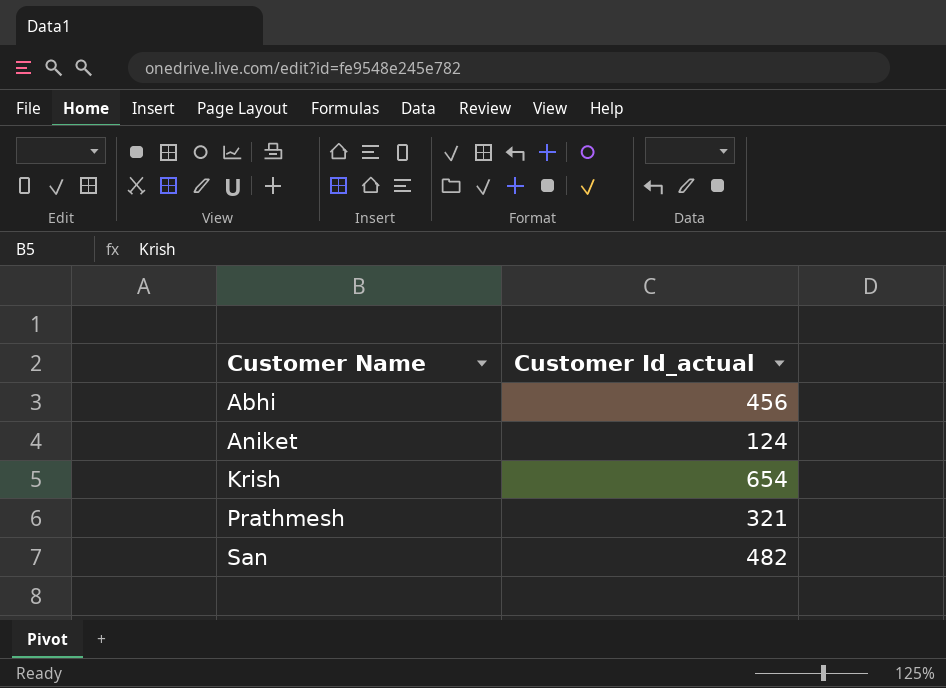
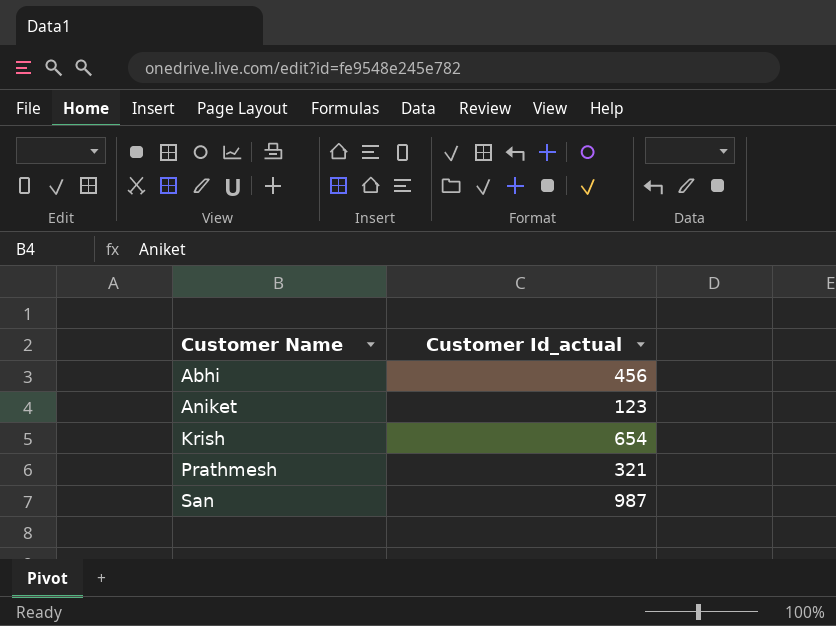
Aniket | Customer Id_actual: 124 -> 123
San | Customer Id_actual: 482 -> 987

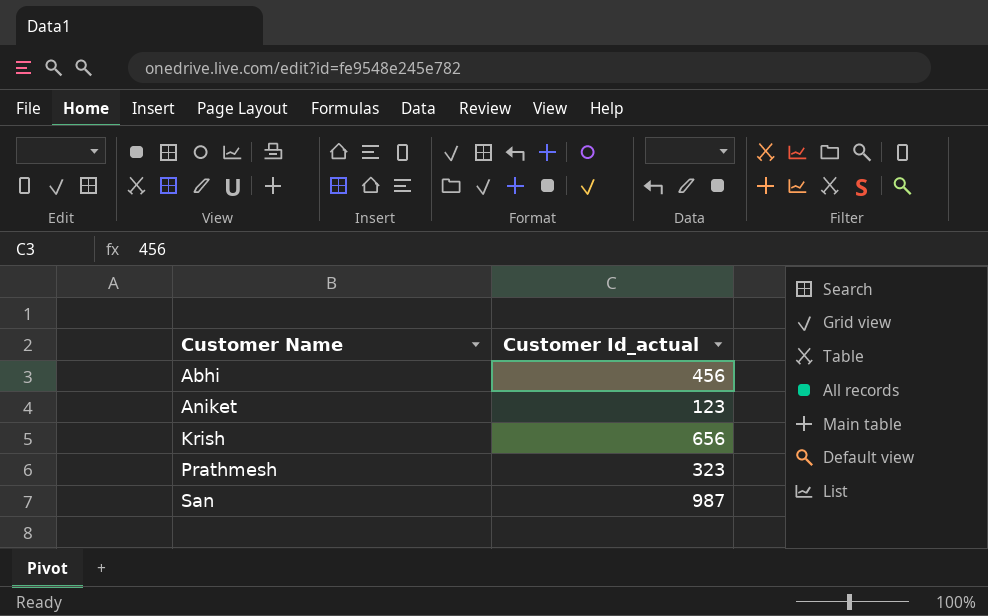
Krish | Customer Id_actual: 654 -> 656
Prathmesh | Customer Id_actual: 321 -> 323

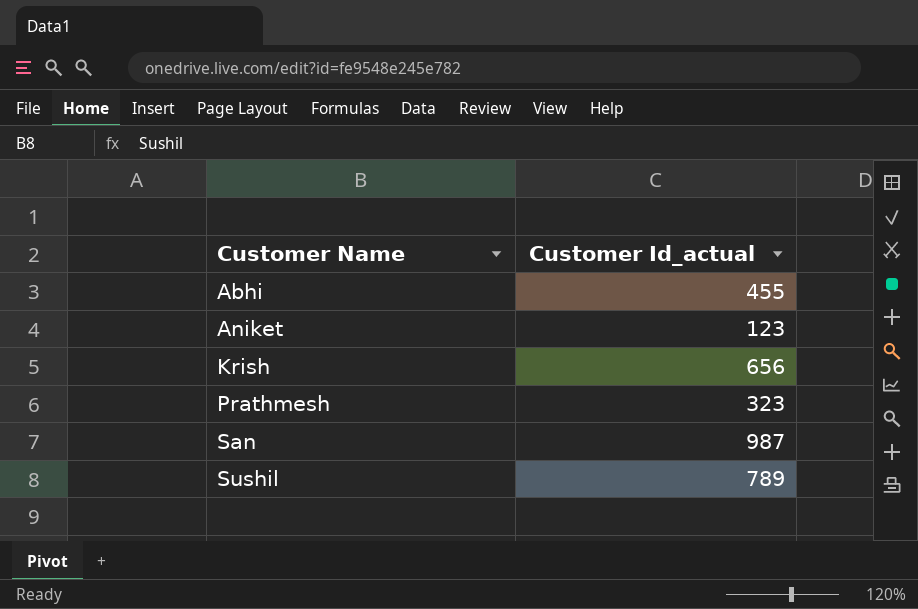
Abhi | Customer Id_actual: 456 -> 455
row Sushil: none -> 789

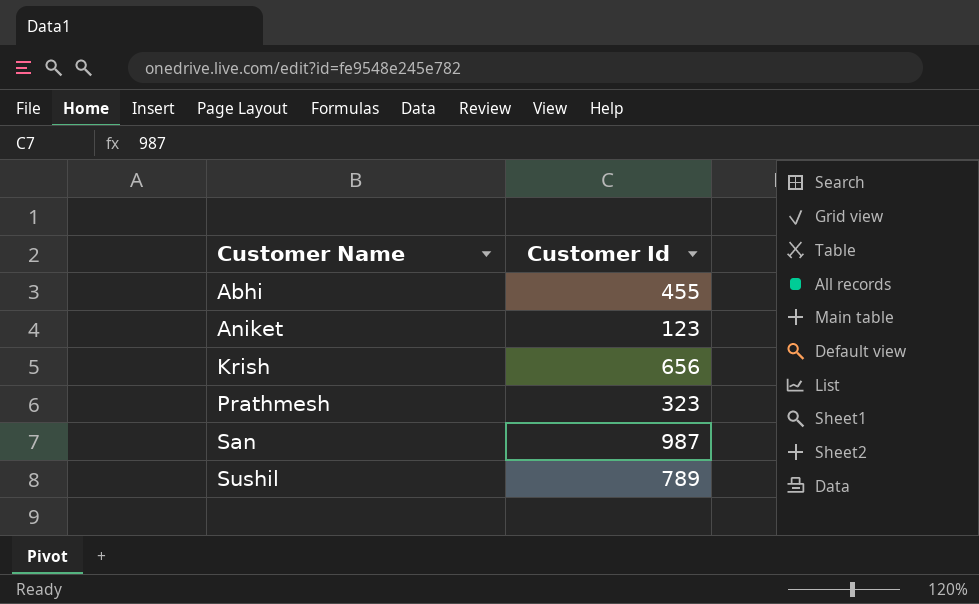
column name: Customer Id_actual -> Customer Id

